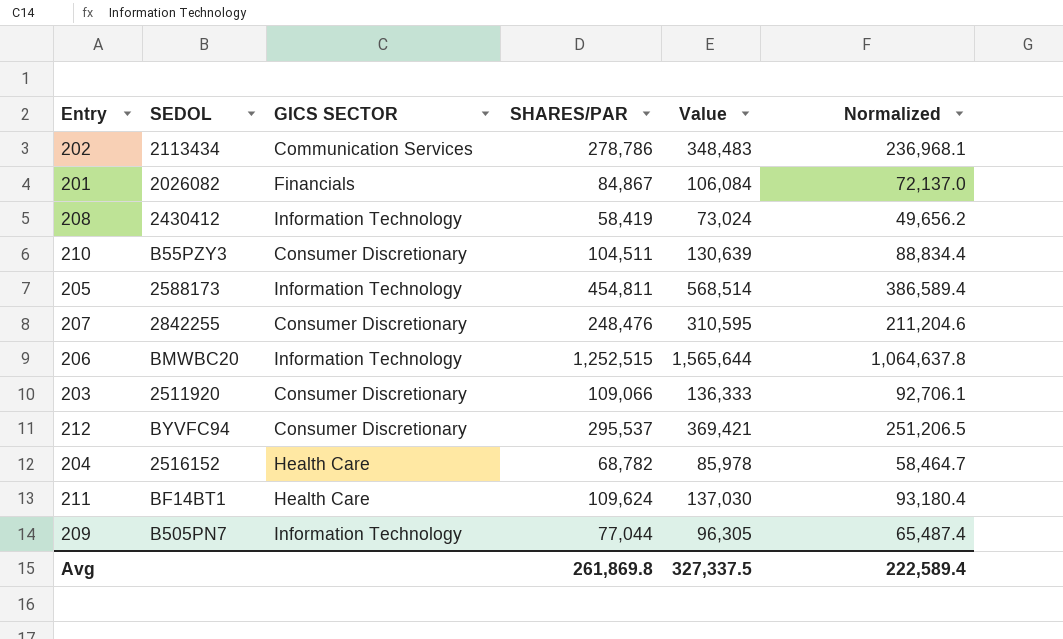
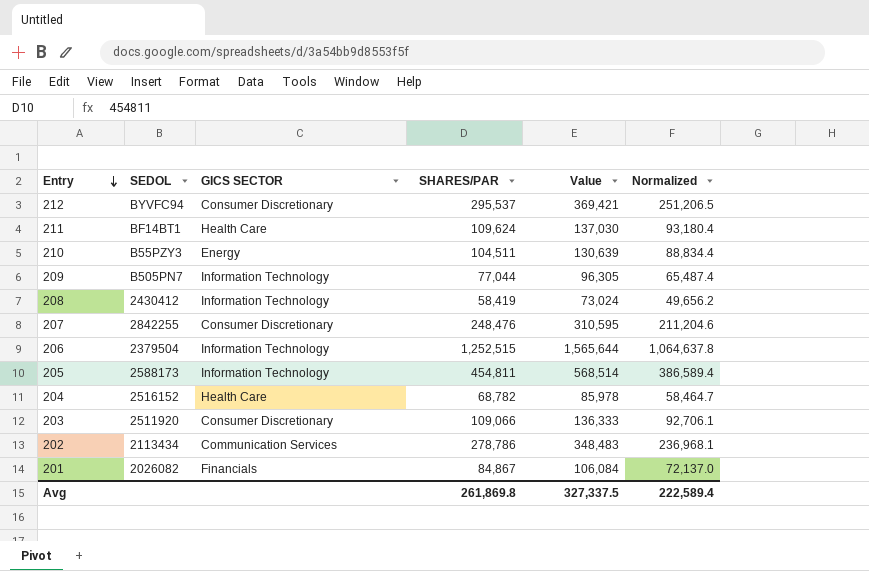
row order: none -> Entry descending
210 | GICS SECTOR: Consumer Discretionary -> Energy
206 | SEDOL: BMWBC20 -> 2379504

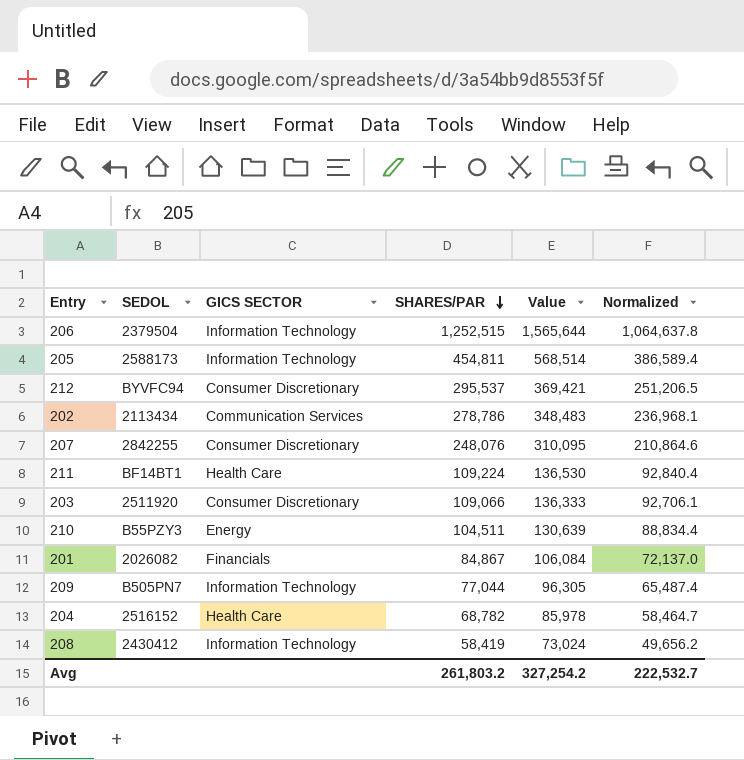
row order: Entry descending -> SHARES/PAR descending
207 | SHARES/PAR: 248,476 -> 248,076
207 | Value: 310,595 -> 310,095
207 | Normalized: 211,204.6 -> 210,864.6
211 | SHARES/PAR: 109,624 -> 109,224
211 | Value: 137,030 -> 136,530
211 | Normalized: 93,180.4 -> 92,840.4
Avg | SHARES/PAR: 261,869.8 -> 261,803.2
Avg | Value: 327,337.5 -> 327,254.2
Avg | Normalized: 222,589.4 -> 222,532.7

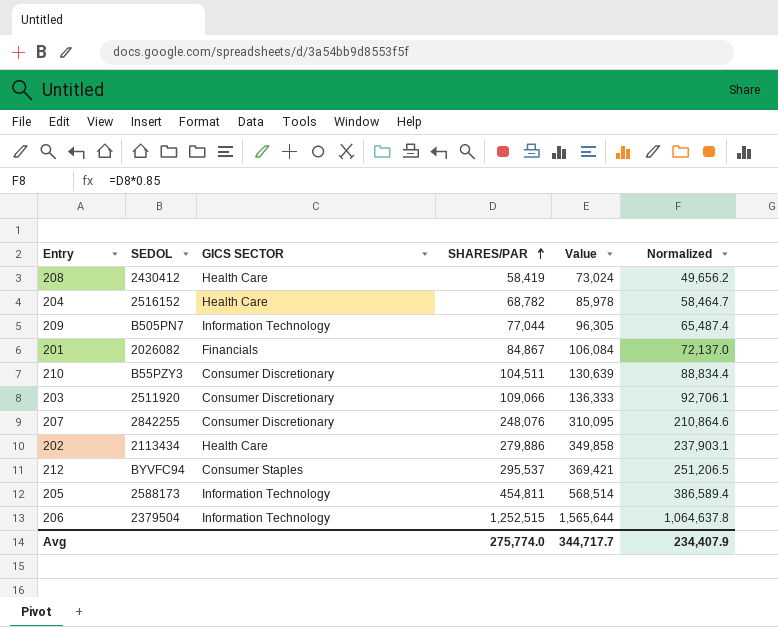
row order: SHARES/PAR descending -> SHARES/PAR ascending
row 211: BF14BT1 | Health Care | 109,224 | 136,530 | 92,840.4 -> none
208 | GICS SECTOR: Information Technology -> Health Care
210 | GICS SECTOR: Energy -> Consumer Discretionary
202 | GICS SECTOR: Communication Services -> Health Care
202 | SHARES/PAR: 278,786 -> 279,886
202 | Value: 348,483 -> 349,858
202 | Normalized: 236,968.1 -> 237,903.1
212 | GICS SECTOR: Consumer Discretionary -> Consumer Staples
Avg | SHARES/PAR: 261,803.2 -> 275,774.0
Avg | Value: 327,254.2 -> 344,717.7
Avg | Normalized: 222,532.7 -> 234,407.9

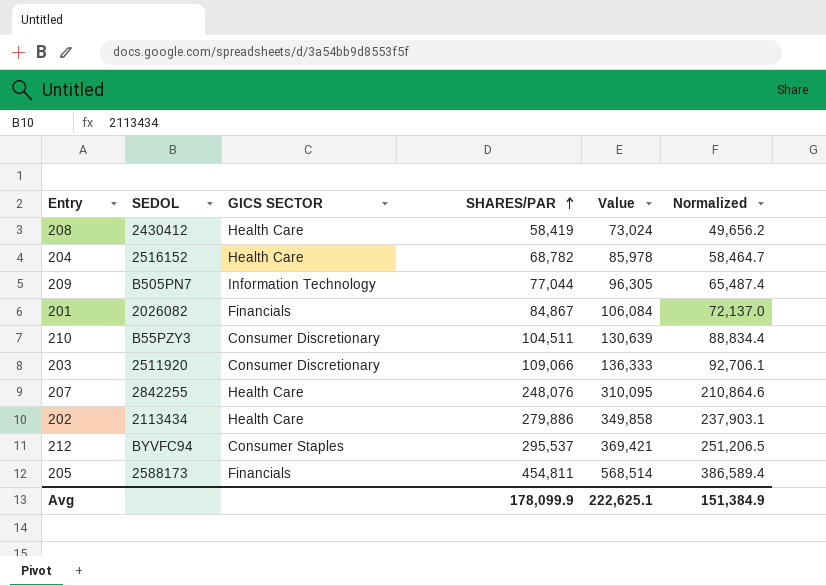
row 206: 2379504 | Information Technology | 1,252,515 | 1,565,644 | 1,064,637.8 -> none
207 | GICS SECTOR: Consumer Discretionary -> Health Care
205 | GICS SECTOR: Information Technology -> Financials
Avg | SHARES/PAR: 275,774.0 -> 178,099.9
Avg | Value: 344,717.7 -> 222,625.1
Avg | Normalized: 234,407.9 -> 151,384.9

